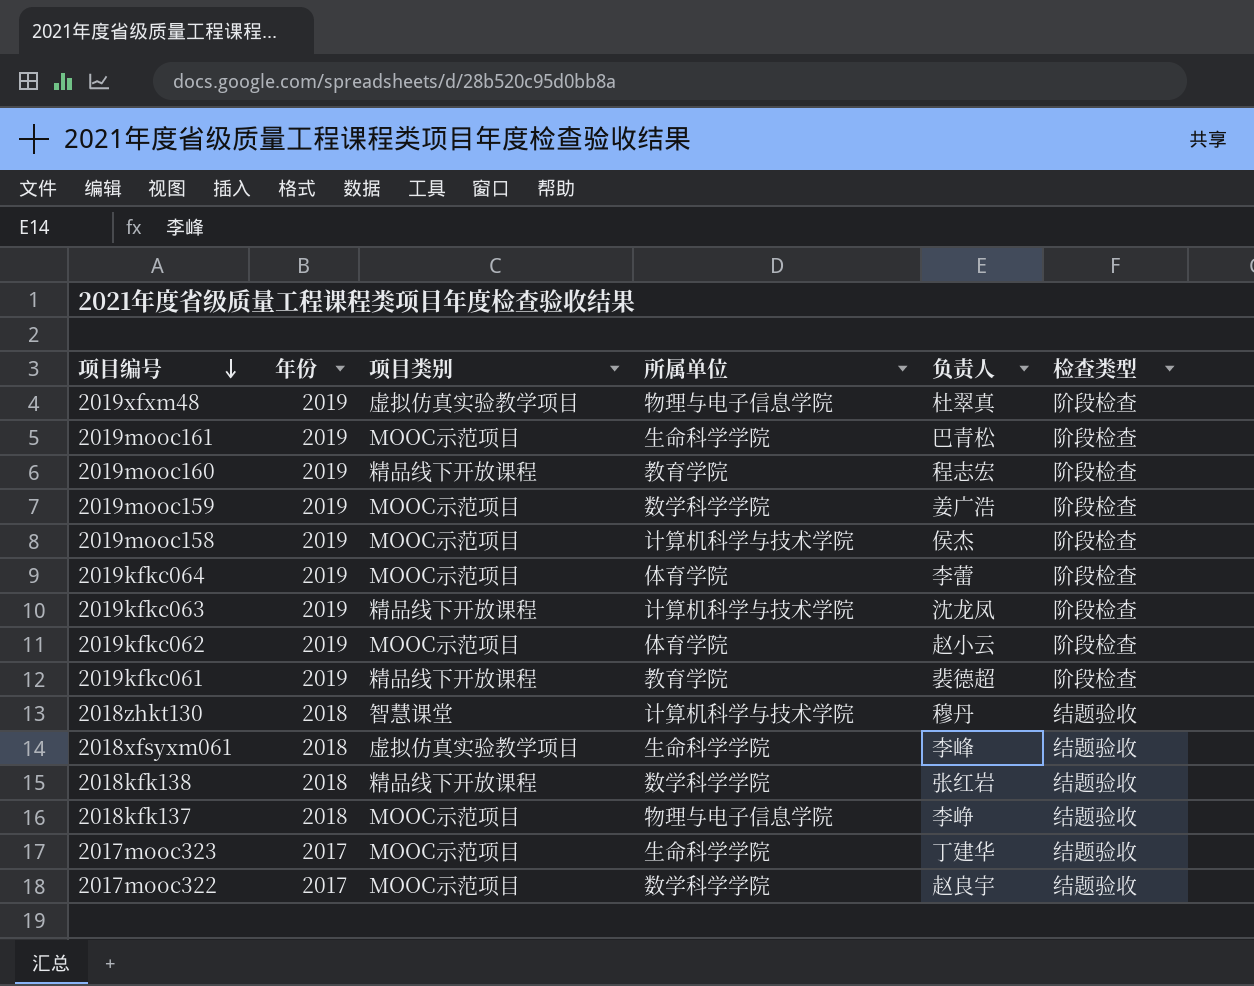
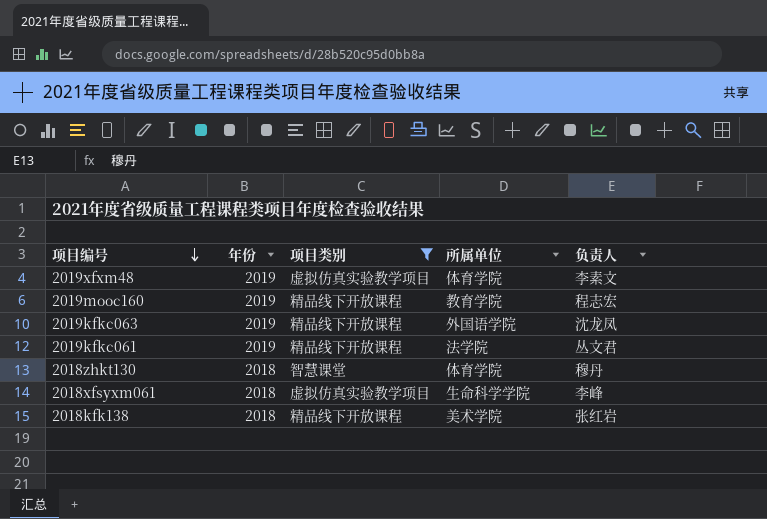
filter: none -> 项目类别 != MOOC示范项目
column 检查类型 | position: 6 -> none
2019xfxm48 | 所属单位: 物理与电子信息学院 -> 体育学院
2019xfxm48 | 负责人: 杜翠真 -> 李素文
2019kfkc063 | 所属单位: 计算机科学与技术学院 -> 外国语学院
2019kfkc061 | 所属单位: 教育学院 -> 法学院
2019kfkc061 | 负责人: 裴德超 -> 丛文君
2018zhkt130 | 所属单位: 计算机科学与技术学院 -> 体育学院
2018kfk138 | 所属单位: 数学科学学院 -> 美术学院

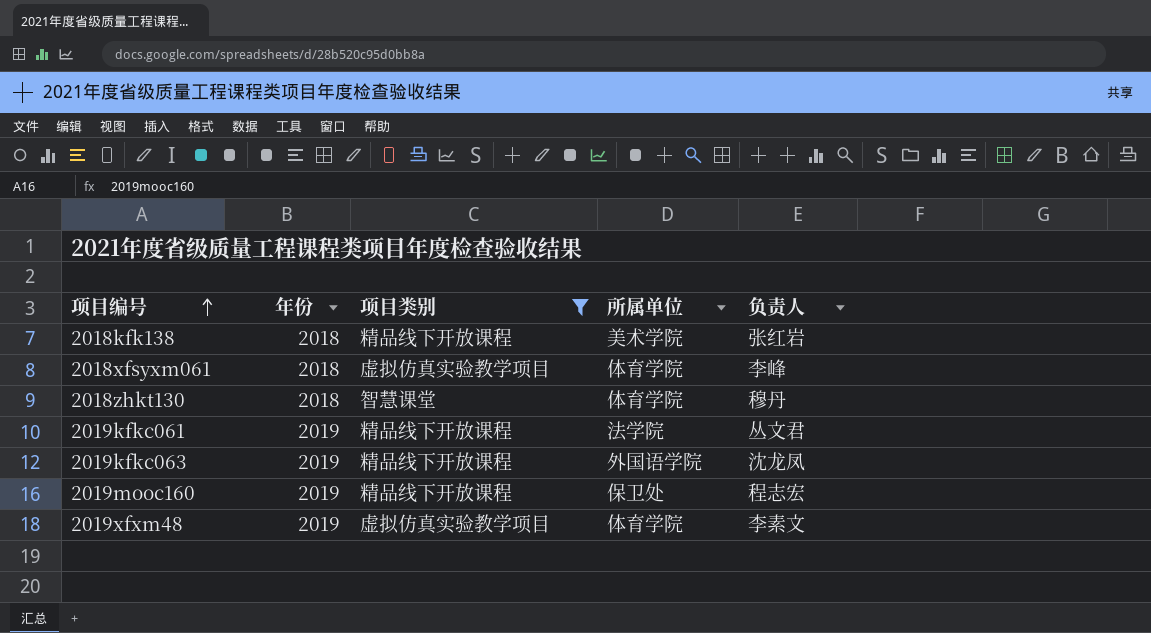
row order: 项目编号 descending -> 项目编号 ascending
2018xfsyxm061 | 所属单位: 生命科学学院 -> 体育学院
2019mooc160 | 所属单位: 教育学院 -> 保卫处

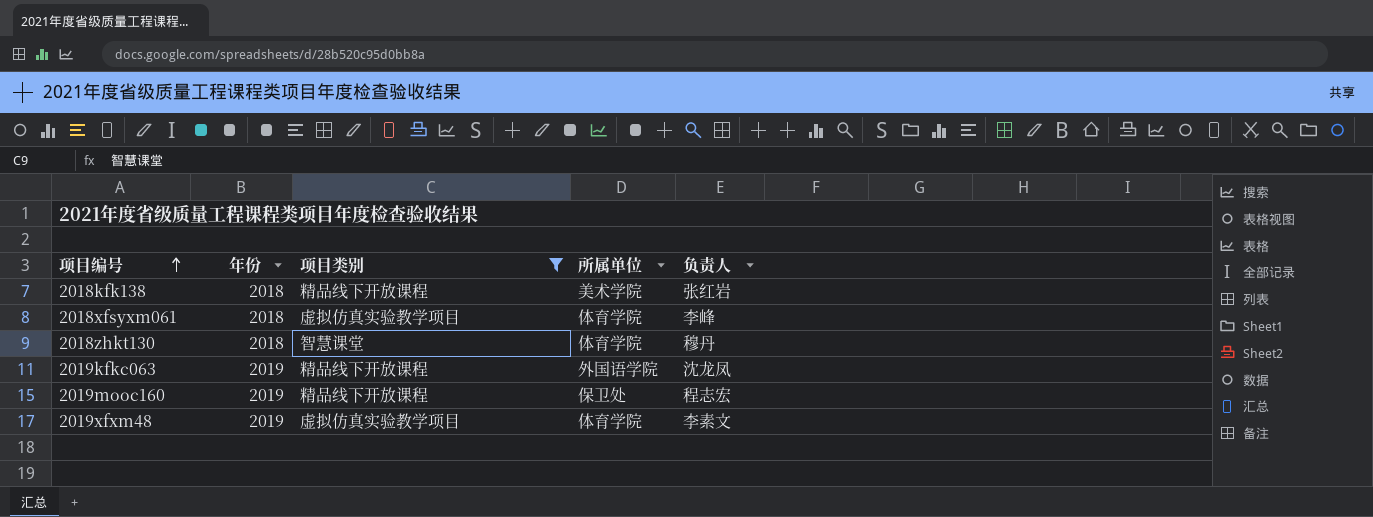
row 2019kfkc061: 2019 | 精品线下开放课程 | 法学院 | 丛文君 -> none

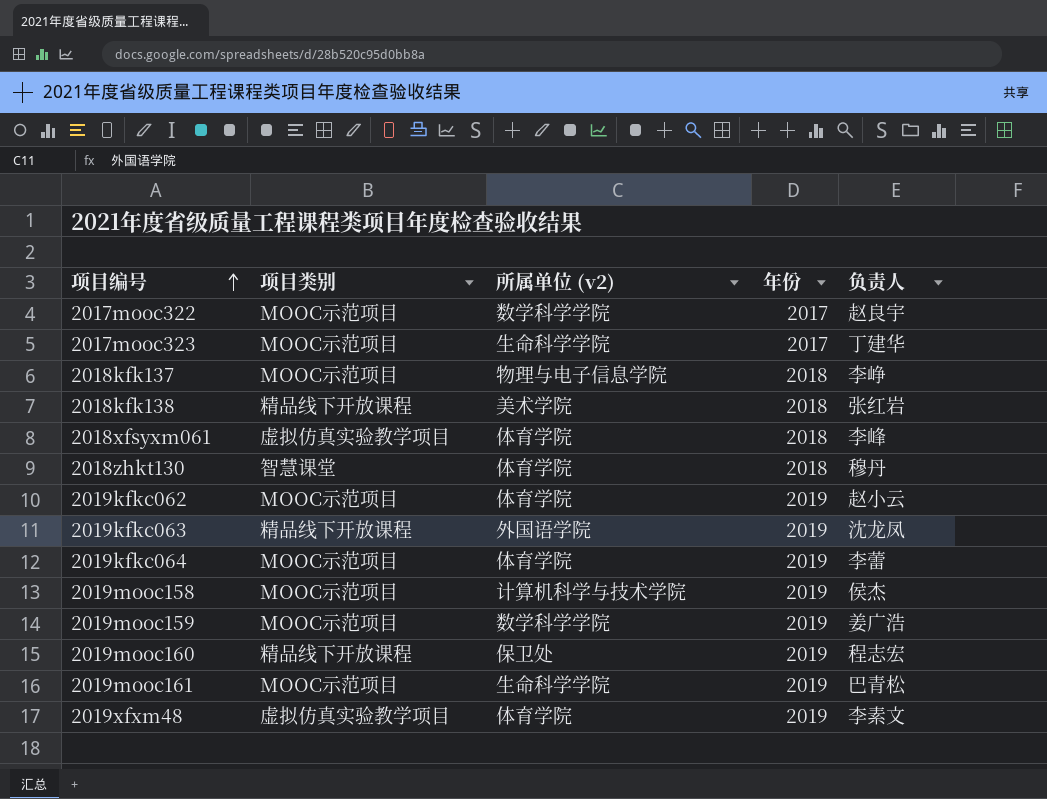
filter: 项目类别 != MOOC示范项目 -> none
column name: 所属单位 -> 所属单位 (v2)
column 年份 | position: 2 -> 4

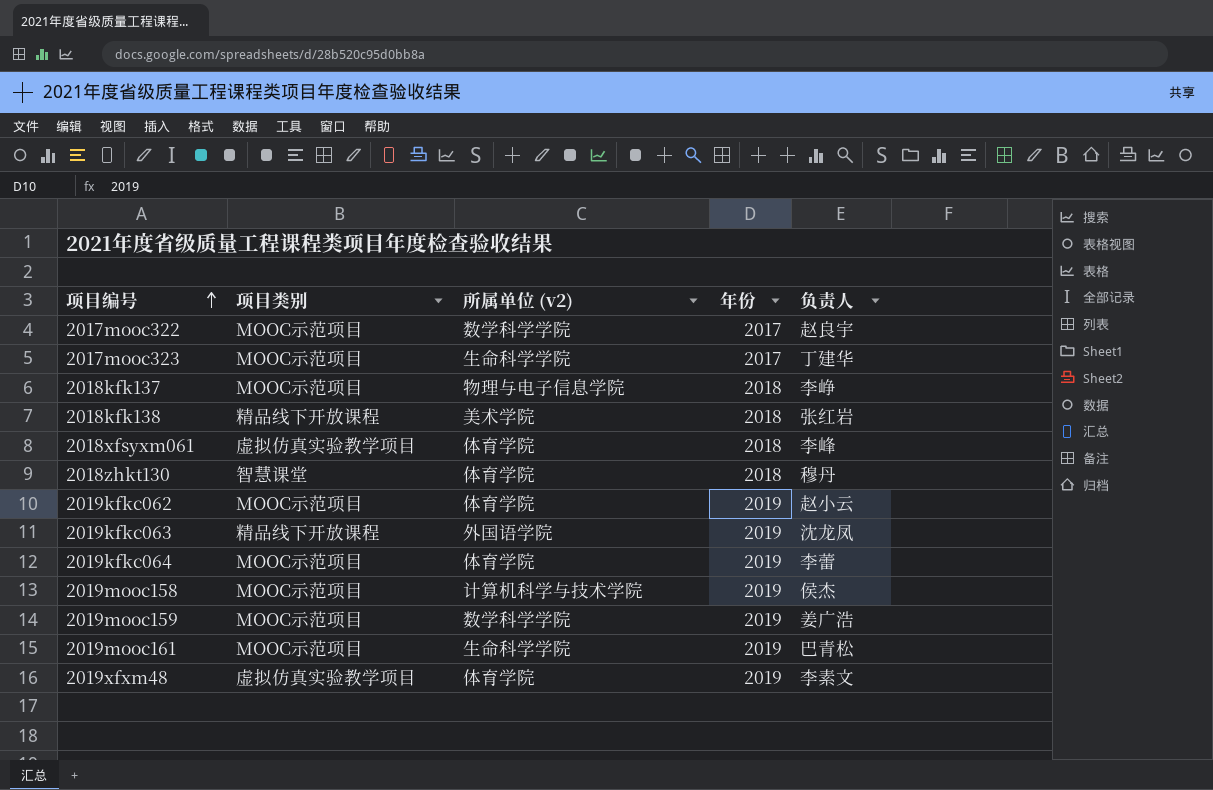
row 2019mooc160: 精品线下开放课程 | 保卫处 | 2019 | 程志宏 -> none

